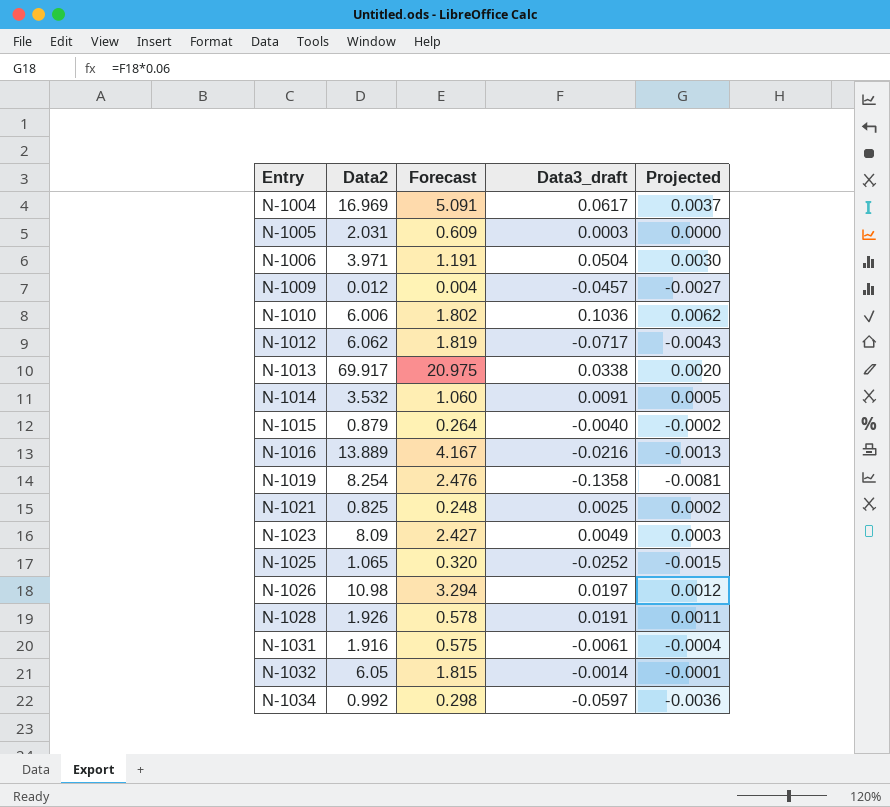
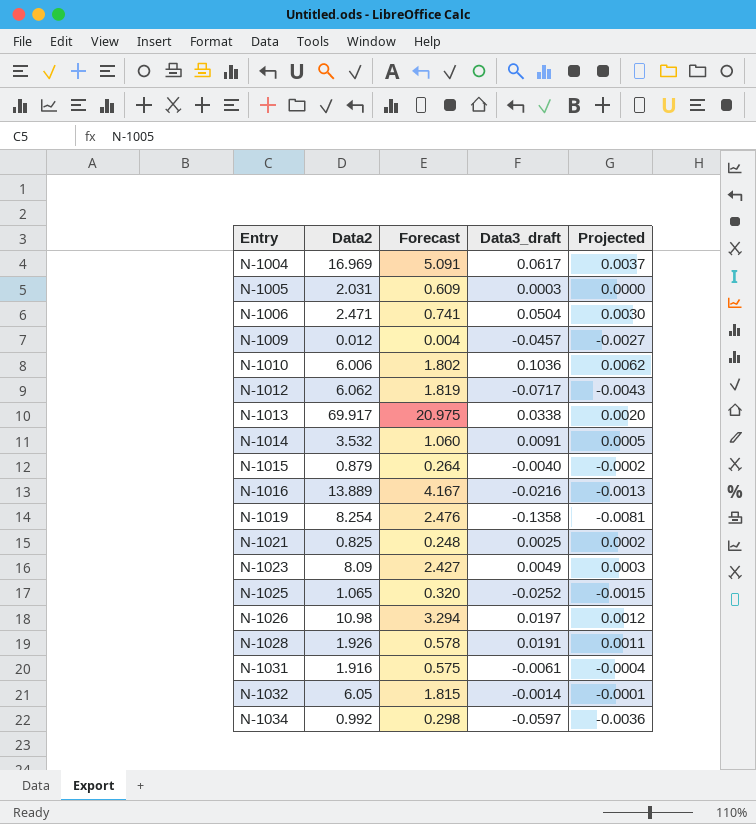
N-1006 | Data2: 3.971 -> 2.471
N-1006 | Forecast: 1.191 -> 0.741

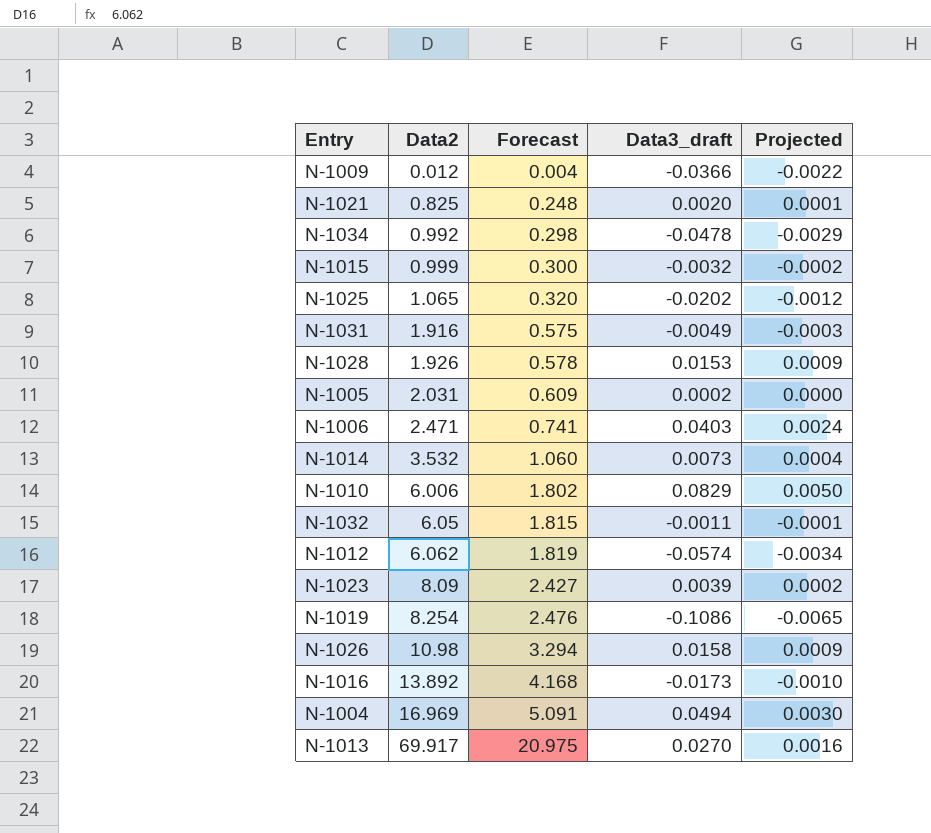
row order: Entry ascending -> Data2 ascending
N-1009 | Data3_draft: -0.0457 -> -0.0366
N-1009 | Projected: -0.0027 -> -0.0022
N-1021 | Data3_draft: 0.0025 -> 0.0020
N-1021 | Projected: 0.0002 -> 0.0001
N-1034 | Data3_draft: -0.0597 -> -0.0478
N-1034 | Projected: -0.0036 -> -0.0029
N-1015 | Data2: 0.879 -> 0.999
N-1015 | Forecast: 0.264 -> 0.300
N-1015 | Data3_draft: -0.0040 -> -0.0032
N-1025 | Data3_draft: -0.0252 -> -0.0202
N-1025 | Projected: -0.0015 -> -0.0012
N-1031 | Data3_draft: -0.0061 -> -0.0049
N-1031 | Projected: -0.0004 -> -0.0003
N-1028 | Data3_draft: 0.0191 -> 0.0153
N-1028 | Projected: 0.0011 -> 0.0009
N-1005 | Data3_draft: 0.0003 -> 0.0002
N-1006 | Data3_draft: 0.0504 -> 0.0403
N-1006 | Projected: 0.0030 -> 0.0024
N-1014 | Data3_draft: 0.0091 -> 0.0073
N-1014 | Projected: 0.0005 -> 0.0004
N-1010 | Data3_draft: 0.1036 -> 0.0829
N-1010 | Projected: 0.0062 -> 0.0050
N-1032 | Data3_draft: -0.0014 -> -0.0011
N-1012 | Data3_draft: -0.0717 -> -0.0574
N-1012 | Projected: -0.0043 -> -0.0034
N-1023 | Data3_draft: 0.0049 -> 0.0039
N-1023 | Projected: 0.0003 -> 0.0002
N-1019 | Data3_draft: -0.1358 -> -0.1086
N-1019 | Projected: -0.0081 -> -0.0065
N-1026 | Data3_draft: 0.0197 -> 0.0158
N-1026 | Projected: 0.0012 -> 0.0009
N-1016 | Data2: 13.889 -> 13.892
N-1016 | Forecast: 4.167 -> 4.168
N-1016 | Data3_draft: -0.0216 -> -0.0173
N-1016 | Projected: -0.0013 -> -0.0010
N-1004 | Data3_draft: 0.0617 -> 0.0494
N-1004 | Projected: 0.0037 -> 0.0030
N-1013 | Data3_draft: 0.0338 -> 0.0270
N-1013 | Projected: 0.0020 -> 0.0016

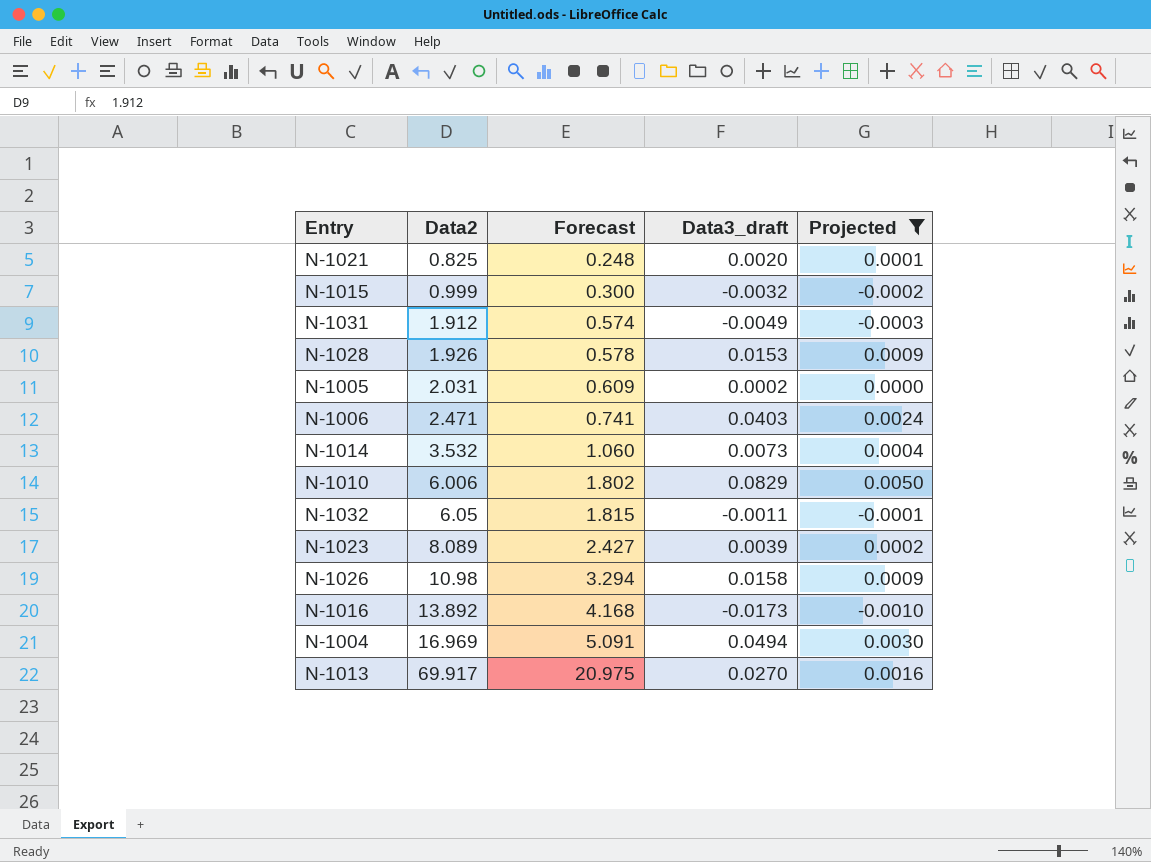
filter: none -> Projected >= -0.0010
N-1031 | Data2: 1.916 -> 1.912
N-1031 | Forecast: 0.575 -> 0.574
N-1023 | Data2: 8.09 -> 8.089

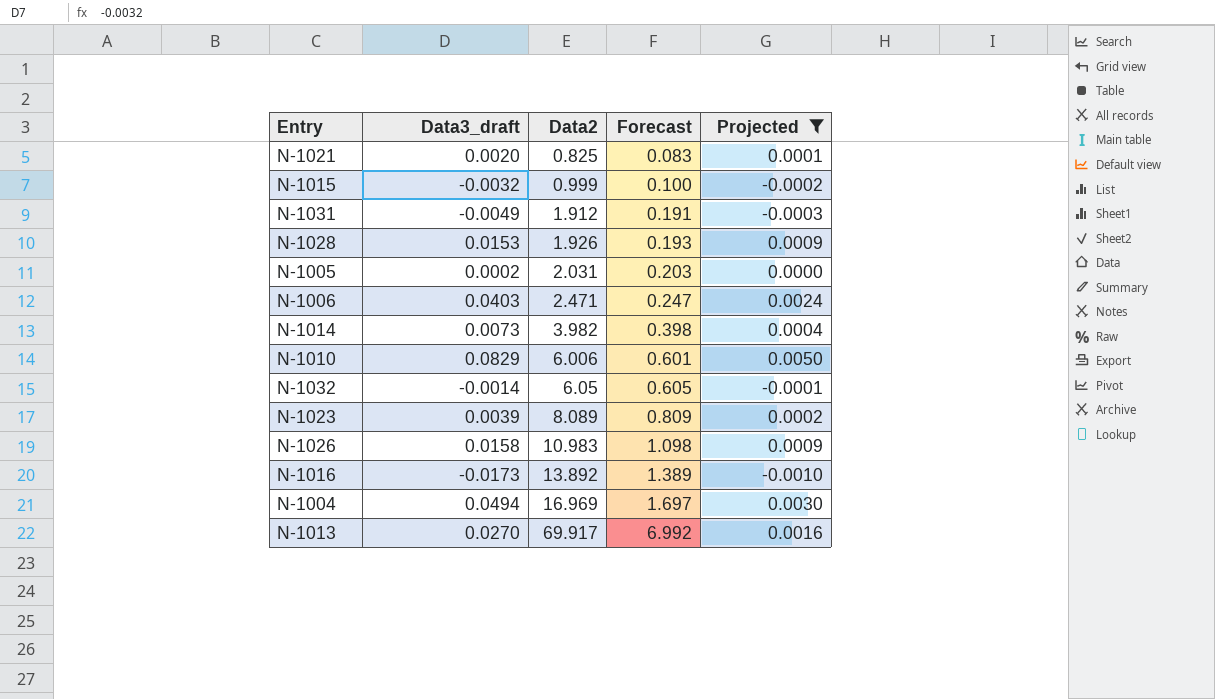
column Data3_draft | position: 4 -> 2
column Forecast | formula: [Data2] * 0.3 -> [Data2] * 0.1
N-1014 | Data2: 3.532 -> 3.982
N-1032 | Data3_draft: -0.0011 -> -0.0014
N-1026 | Data2: 10.98 -> 10.983

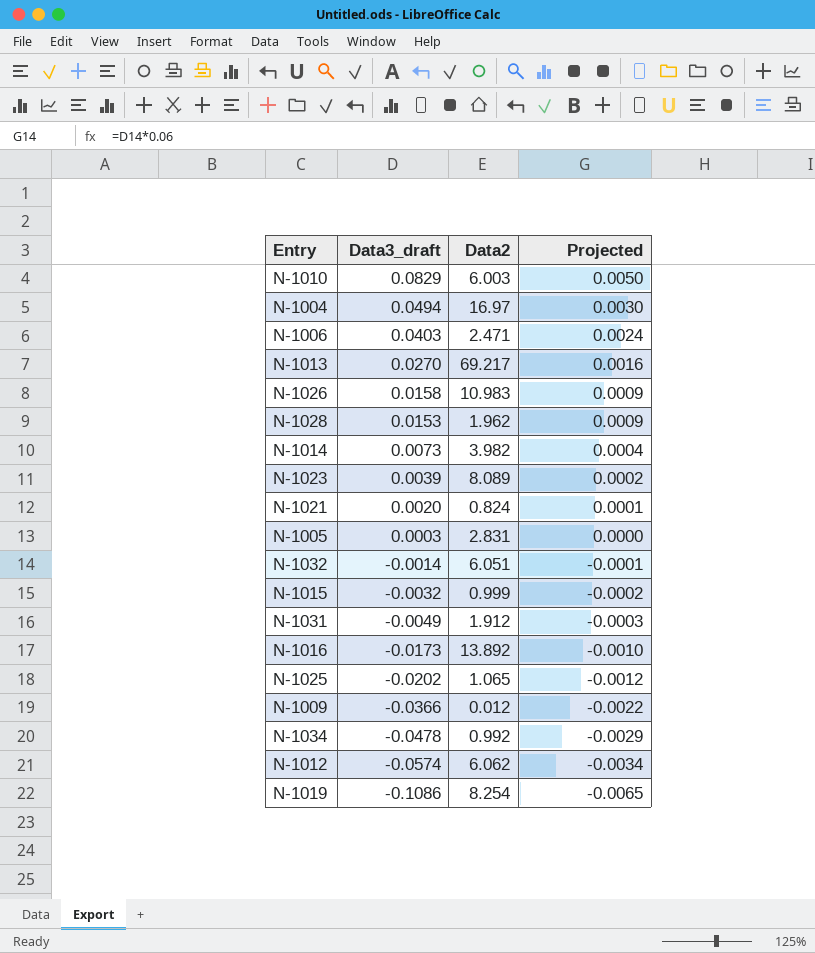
filter: Projected >= -0.0010 -> none
row order: Data2 ascending -> Data3_draft descending
column Forecast | formula: [Data2] * 0.1 -> none
N-1010 | Data2: 6.006 -> 6.003
N-1004 | Data2: 16.969 -> 16.97
N-1013 | Data2: 69.917 -> 69.217
N-1028 | Data2: 1.926 -> 1.962
N-1021 | Data2: 0.825 -> 0.824
N-1005 | Data3_draft: 0.0002 -> 0.0003
N-1005 | Data2: 2.031 -> 2.831
N-1032 | Data2: 6.05 -> 6.051

